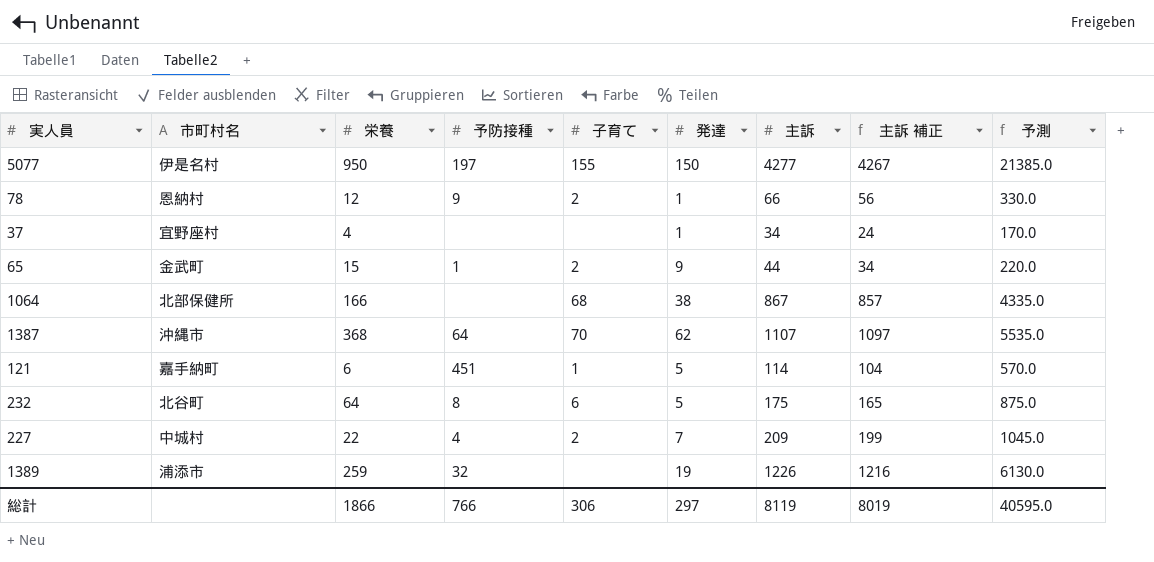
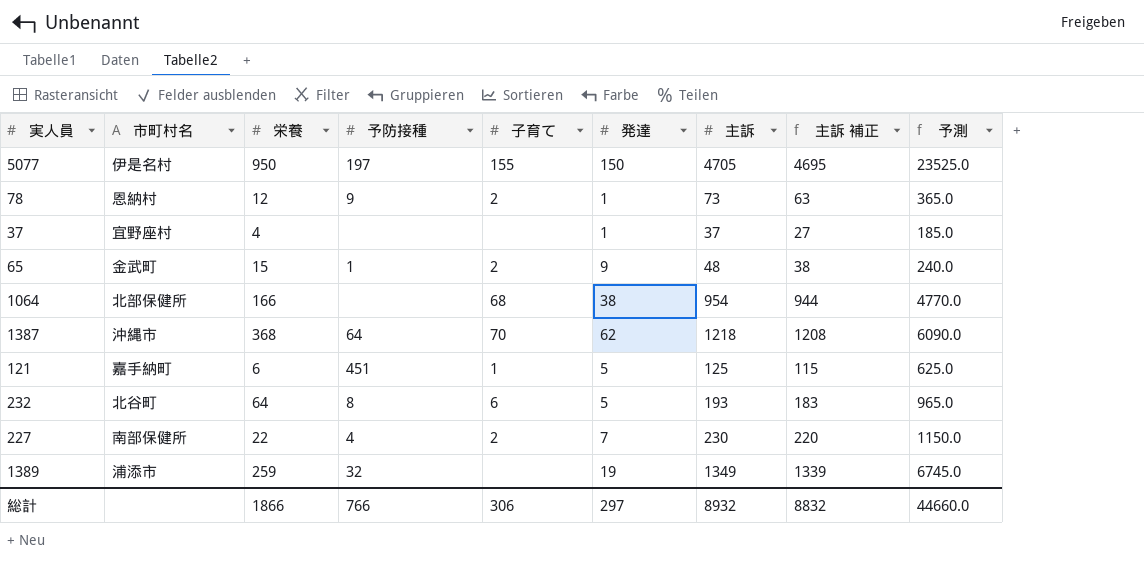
5077 | 主訴: 4277 -> 4705
5077 | 主訴 補正: 4267 -> 4695
5077 | 予測: 21385.0 -> 23525.0
78 | 主訴: 66 -> 73
78 | 主訴 補正: 56 -> 63
78 | 予測: 330.0 -> 365.0
37 | 主訴: 34 -> 37
37 | 主訴 補正: 24 -> 27
37 | 予測: 170.0 -> 185.0
65 | 主訴: 44 -> 48
65 | 主訴 補正: 34 -> 38
65 | 予測: 220.0 -> 240.0
1064 | 主訴: 867 -> 954
1064 | 主訴 補正: 857 -> 944
1064 | 予測: 4335.0 -> 4770.0
1387 | 主訴: 1107 -> 1218
1387 | 主訴 補正: 1097 -> 1208
1387 | 予測: 5535.0 -> 6090.0
121 | 主訴: 114 -> 125
121 | 主訴 補正: 104 -> 115
121 | 予測: 570.0 -> 625.0
232 | 主訴: 175 -> 193
232 | 主訴 補正: 165 -> 183
232 | 予測: 875.0 -> 965.0
227 | 市町村名: 中城村 -> 南部保健所
227 | 主訴: 209 -> 230
227 | 主訴 補正: 199 -> 220
227 | 予測: 1045.0 -> 1150.0
1389 | 主訴: 1226 -> 1349
1389 | 主訴 補正: 1216 -> 1339
1389 | 予測: 6130.0 -> 6745.0
総計 | 主訴: 8119 -> 8932
総計 | 主訴 補正: 8019 -> 8832
総計 | 予測: 40595.0 -> 44660.0

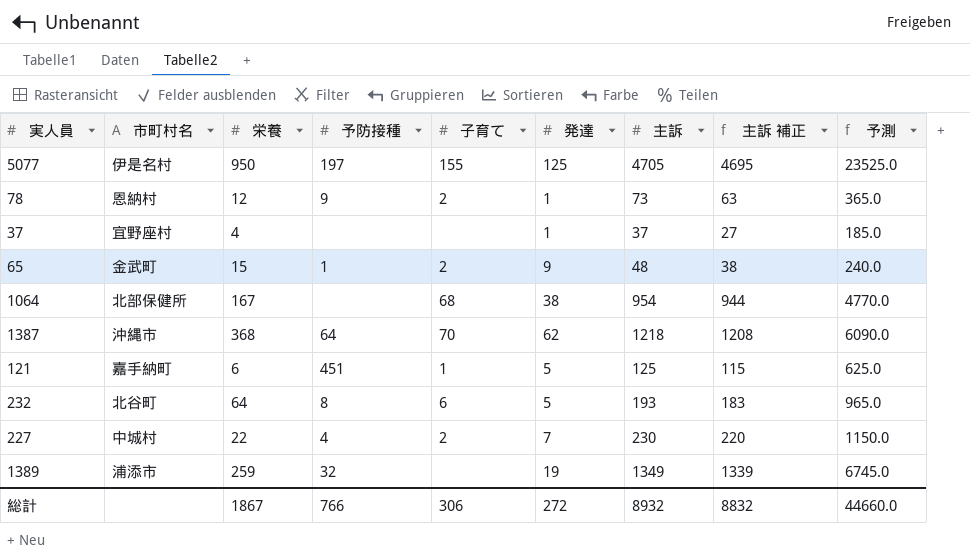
5077 | 発達: 150 -> 125
1064 | 栄養: 166 -> 167
227 | 市町村名: 南部保健所 -> 中城村
総計 | 栄養: 1866 -> 1867
総計 | 発達: 297 -> 272

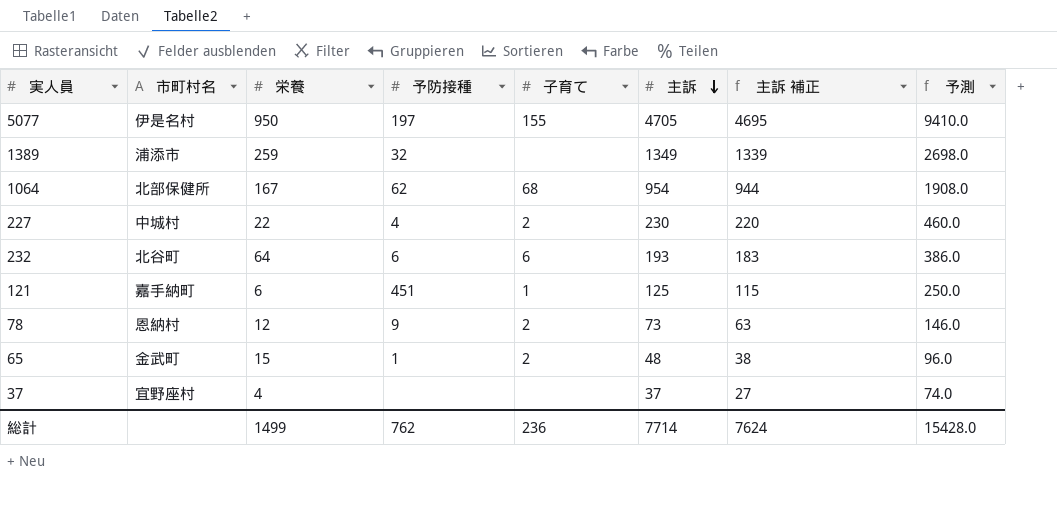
row order: none -> 主訴 descending
column 発達 | position: 6 -> none
column 予測 | formula: [主訴] * 5 -> [主訴] * 2
row 1387: 沖縄市 | 368 | 64 | 70 | 62 | 1218 | 1208 | 6090.0 -> none
1064 | 予防接種: none -> 62
232 | 予防接種: 8 -> 6
総計 | 栄養: 1867 -> 1499
総計 | 予防接種: 766 -> 762
総計 | 子育て: 306 -> 236
総計 | 主訴: 8932 -> 7714
総計 | 主訴 補正: 8832 -> 7624
総計 | 予測: 44660.0 -> 15428.0

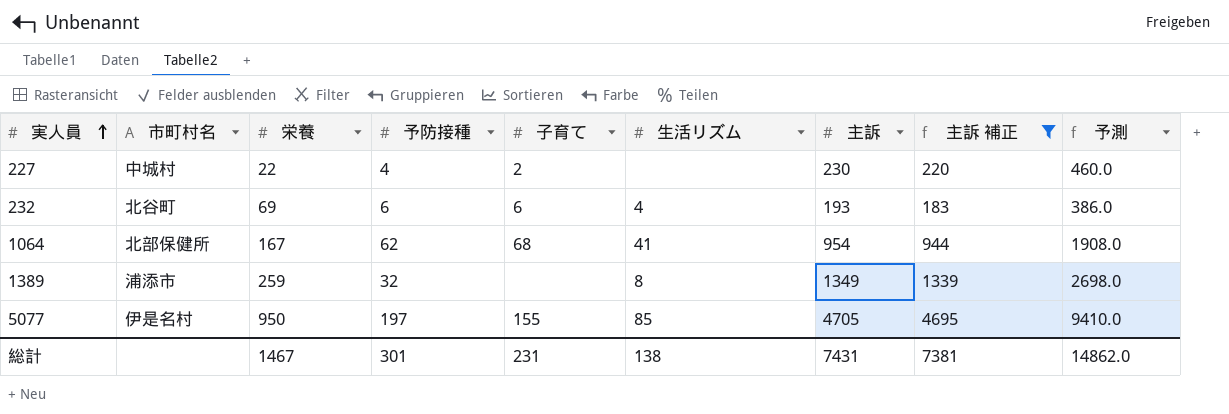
filter: none -> 主訴 補正 >= 183
row order: 主訴 descending -> 実人員 ascending
column 生活リズム | position: none -> 6
232 | 栄養: 64 -> 69
総計 | 栄養: 1499 -> 1467
総計 | 予防接種: 762 -> 301
総計 | 子育て: 236 -> 231
総計 | 主訴: 7714 -> 7431
総計 | 主訴 補正: 7624 -> 7381
総計 | 予測: 15428.0 -> 14862.0

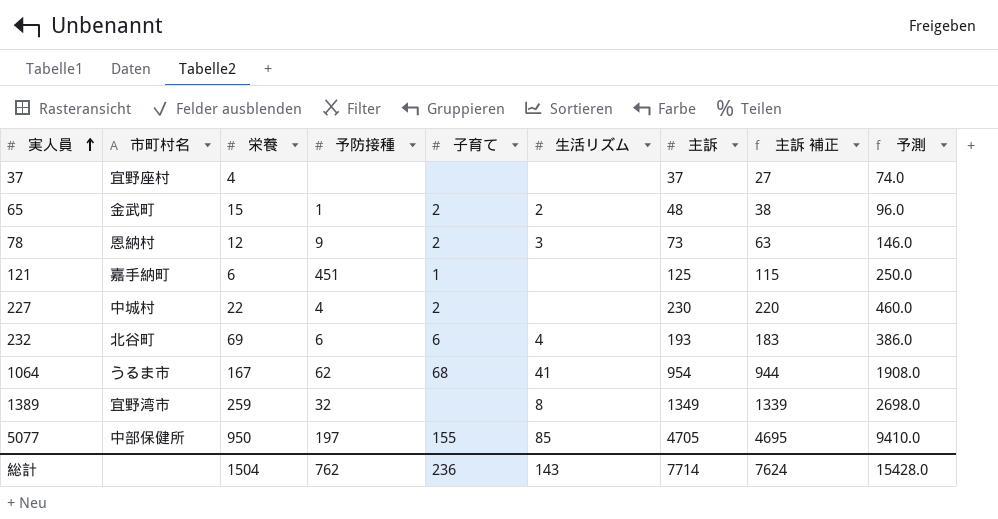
filter: 主訴 補正 >= 183 -> none
1064 | 市町村名: 北部保健所 -> うるま市
1389 | 市町村名: 浦添市 -> 宜野湾市
5077 | 市町村名: 伊是名村 -> 中部保健所
総計 | 栄養: 1467 -> 1504
総計 | 予防接種: 301 -> 762
総計 | 子育て: 231 -> 236
総計 | 生活リズム: 138 -> 143
総計 | 主訴: 7431 -> 7714
総計 | 主訴 補正: 7381 -> 7624
総計 | 予測: 14862.0 -> 15428.0

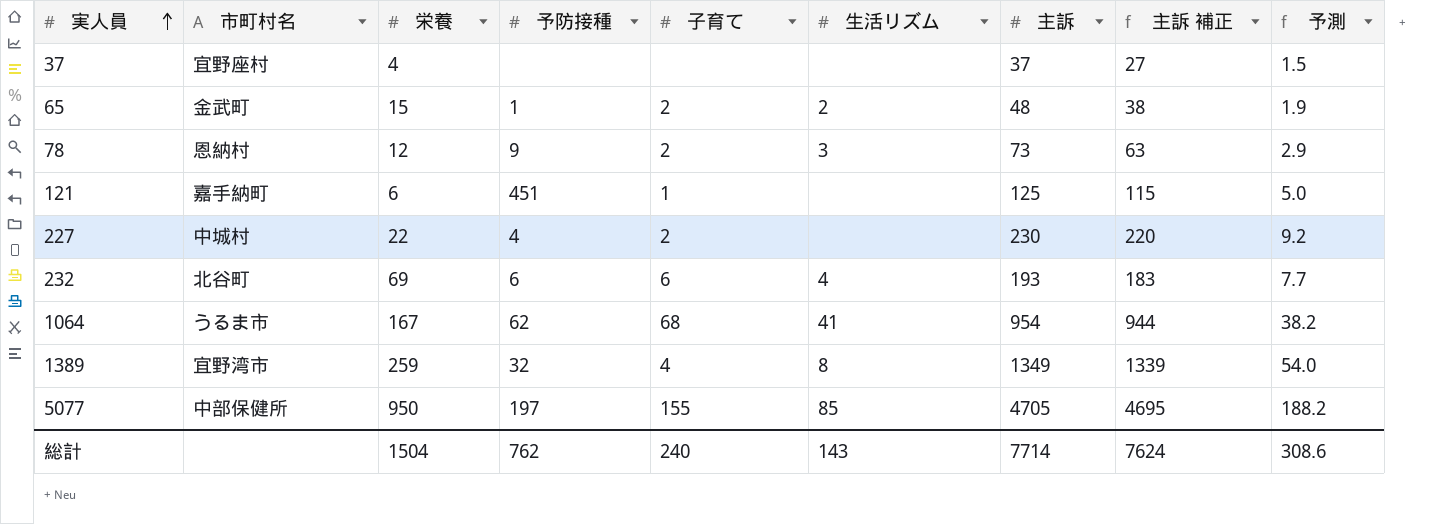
column 予測 | formula: [主訴] * 2 -> [主訴] * 0.04
1389 | 子育て: none -> 4
総計 | 子育て: 236 -> 240
総計 | 予測: 15428.0 -> 308.6

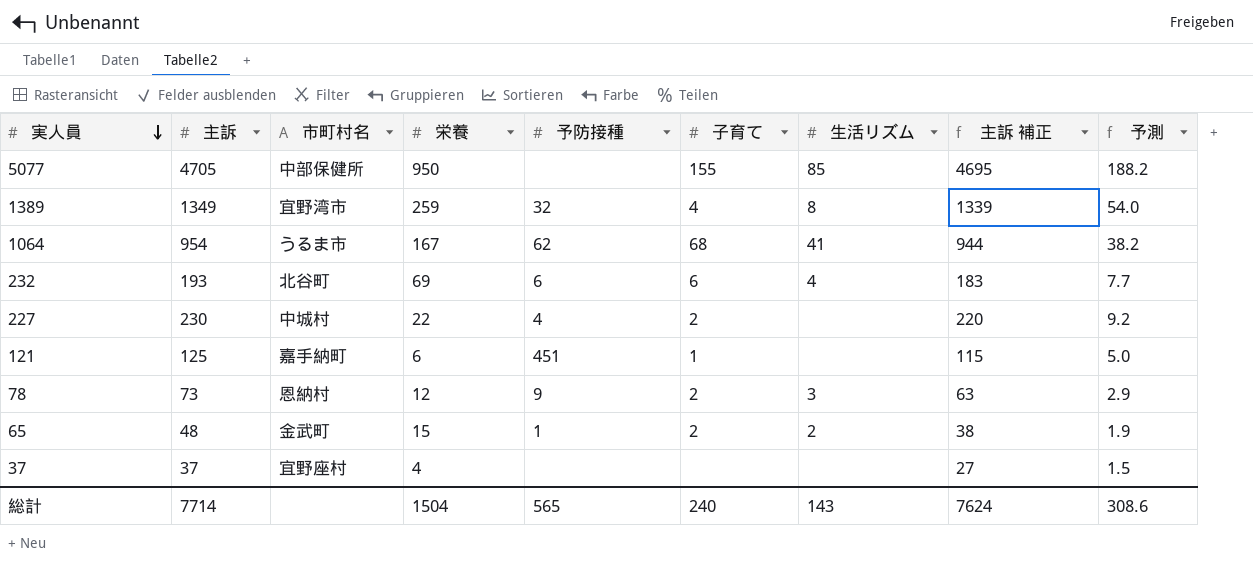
row order: 実人員 ascending -> 実人員 descending
column 主訴 | position: 7 -> 2
5077 | 予防接種: 197 -> none
総計 | 予防接種: 762 -> 565

